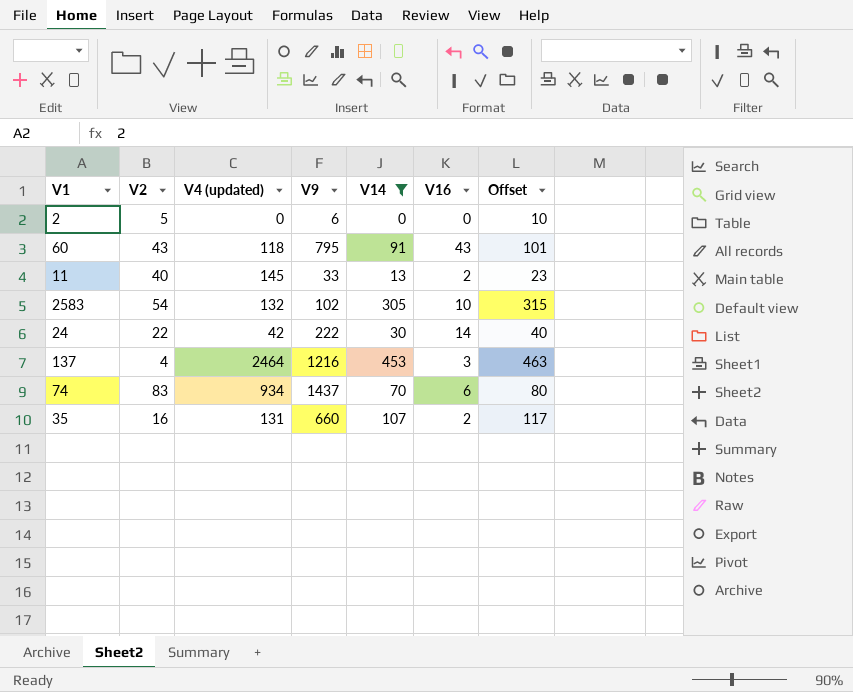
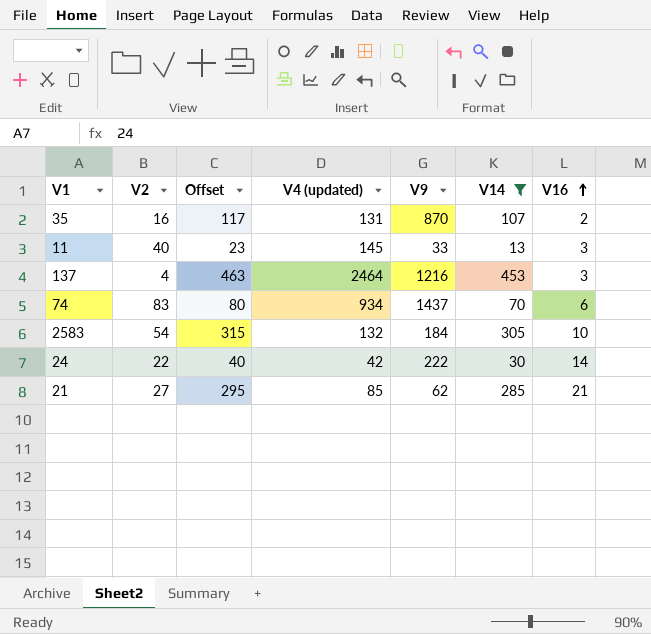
row order: none -> V16 ascending
column Offset | position: 7 -> 3
row 2: 5 | 0 | 6 | 0 | 0 | 10 -> none
row 60: 43 | 118 | 795 | 91 | 43 | 101 -> none
35 | V9: 660 -> 870
11 | V16: 2 -> 3
2583 | V9: 102 -> 184
row 21: none -> 27 | 295 | 85 | 62 | 285 | 21

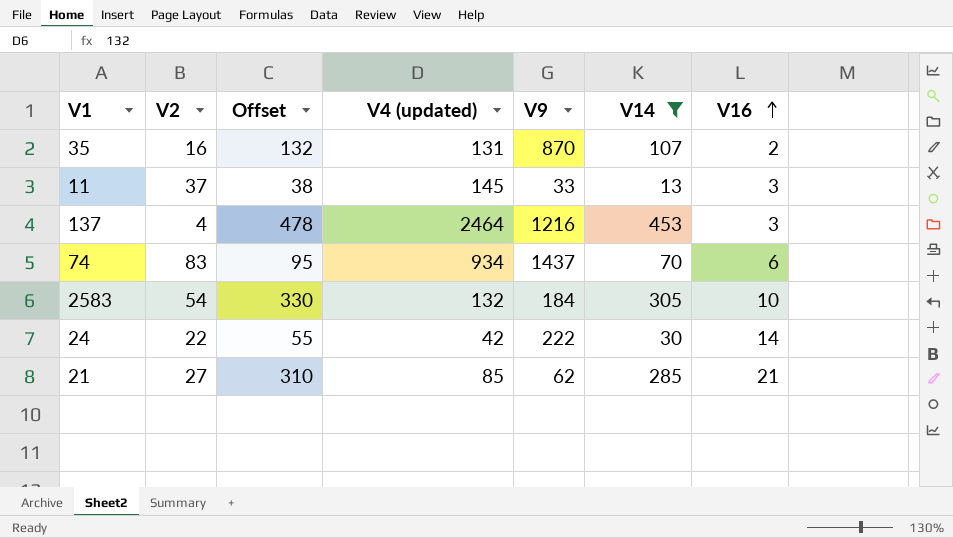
column Offset | formula: [V14] + 10 -> [V14] + 25
11 | V2: 40 -> 37

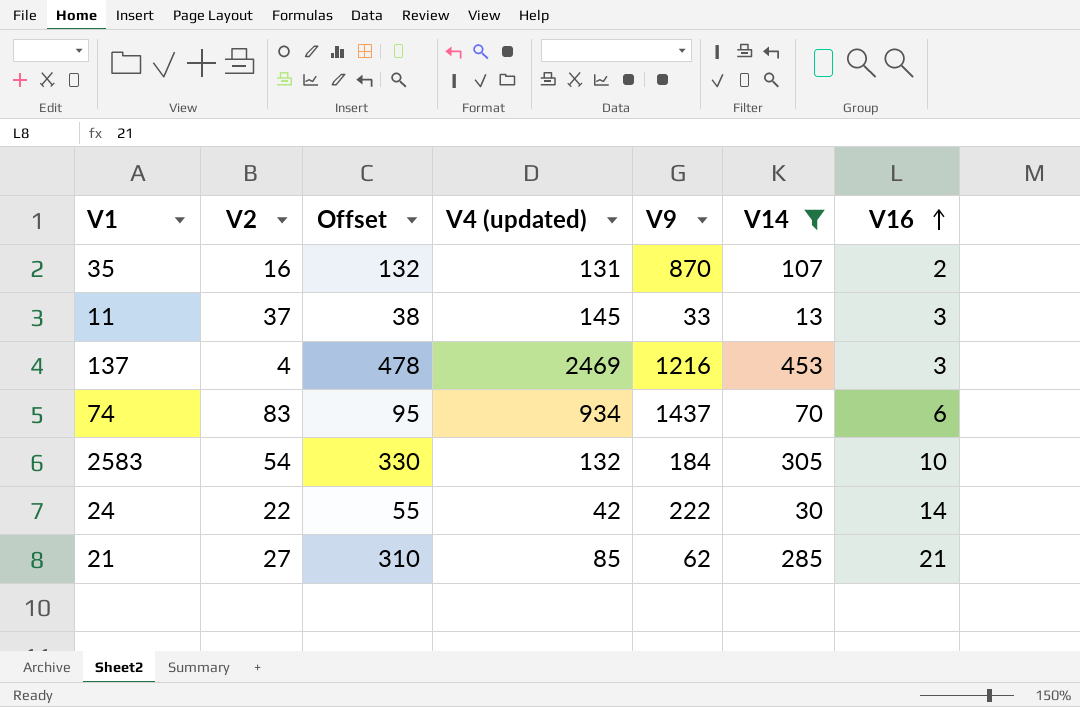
137 | V4 (updated): 2464 -> 2469

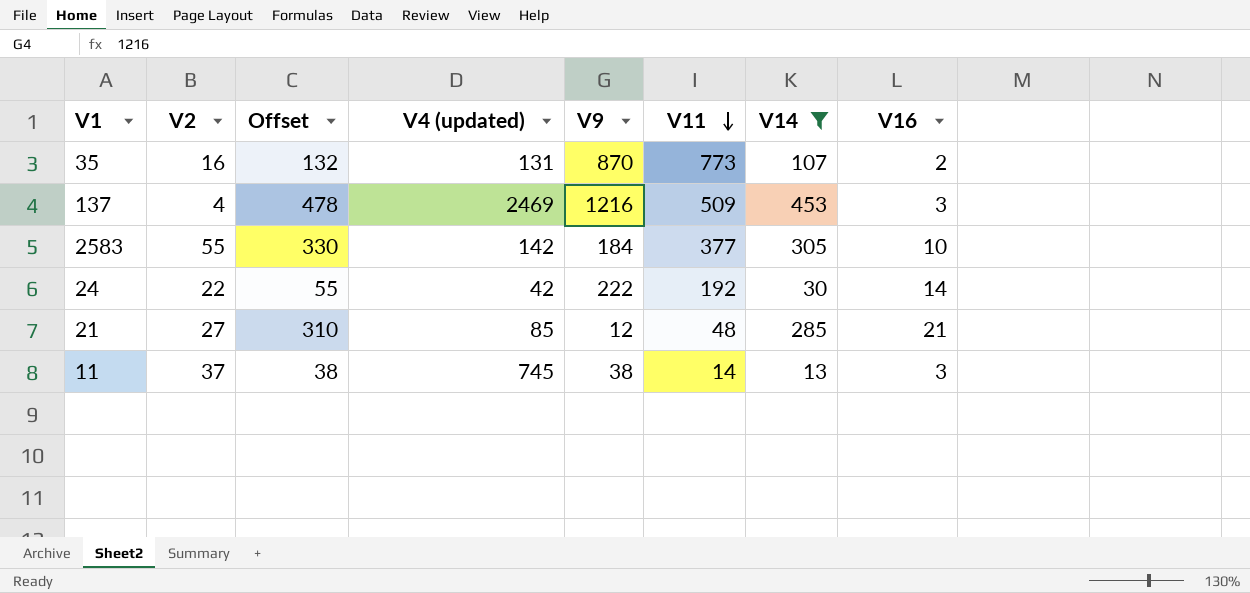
row order: V16 ascending -> V11 descending
column V11 | position: none -> 6
row 74: 83 | 95 | 934 | 1437 | 70 | 6 -> none
2583 | V2: 54 -> 55
2583 | V4 (updated): 132 -> 142
21 | V9: 62 -> 12
11 | V4 (updated): 145 -> 745
11 | V9: 33 -> 38

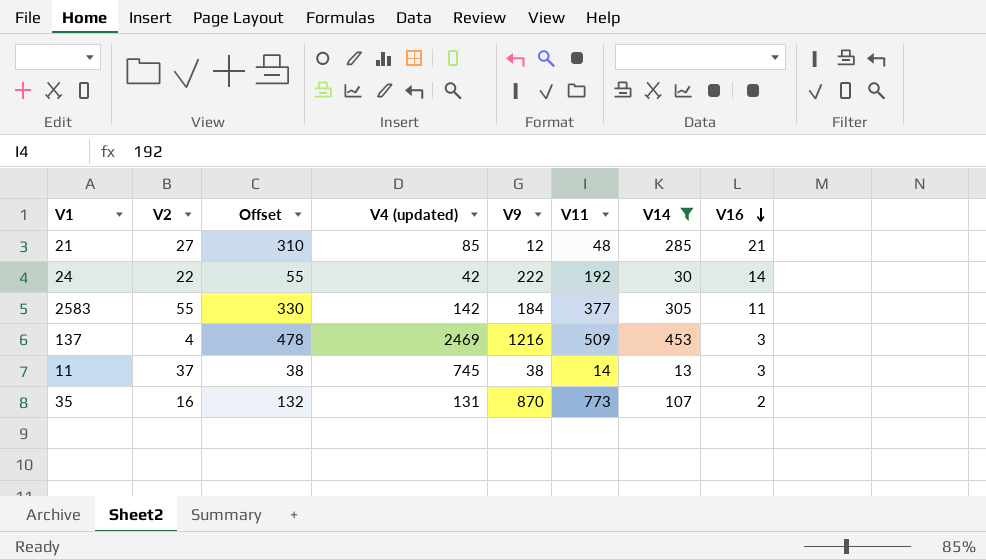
row order: V11 descending -> V16 descending
2583 | V16: 10 -> 11

